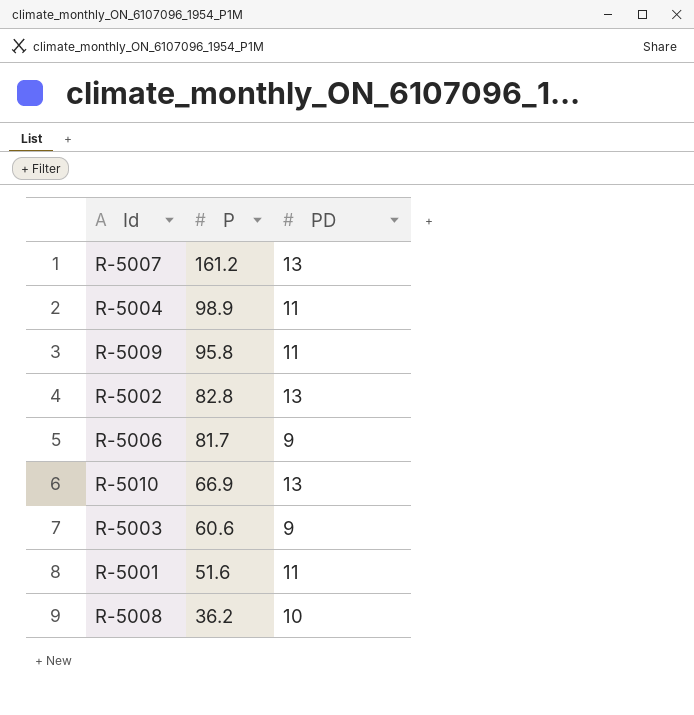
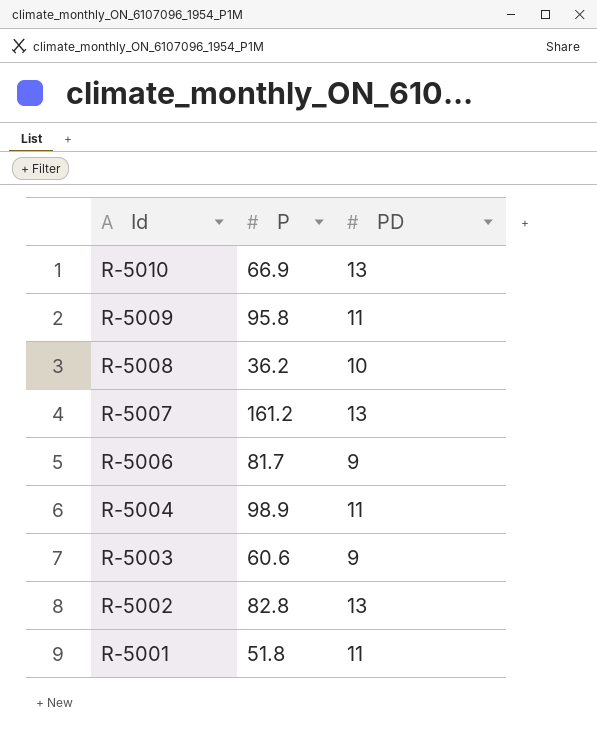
row order: P descending -> Id descending
R-5001 | P: 51.6 -> 51.8

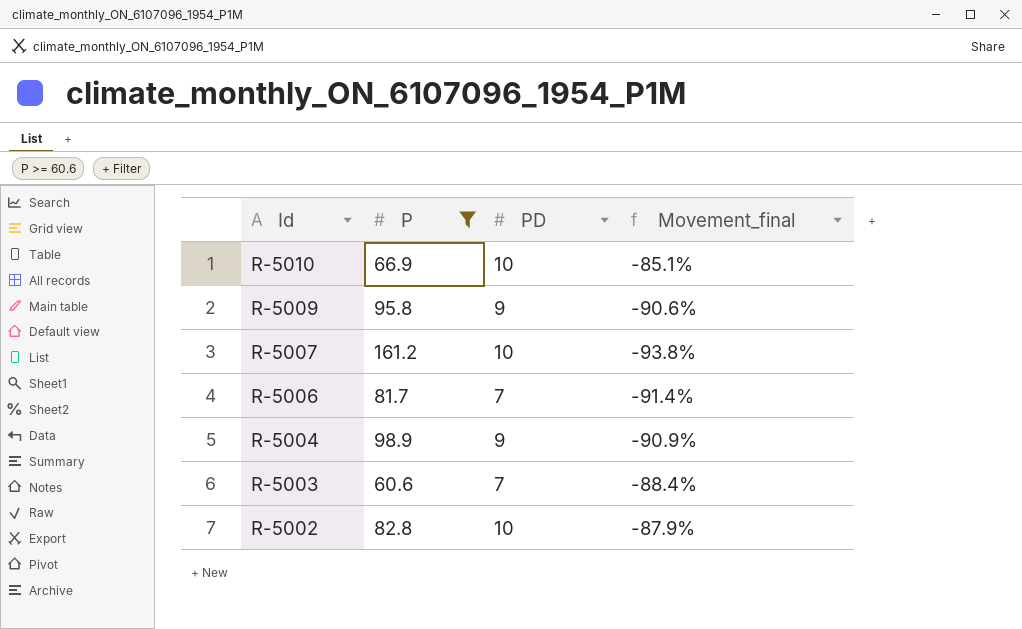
filter: none -> P >= 60.6
column Movement_final | formula: none -> ([PD] - [P]) / [P]
R-5010 | PD: 13 -> 10
R-5009 | PD: 11 -> 9
R-5007 | PD: 13 -> 10
R-5006 | PD: 9 -> 7
R-5004 | PD: 11 -> 9
R-5003 | PD: 9 -> 7
R-5002 | PD: 13 -> 10

